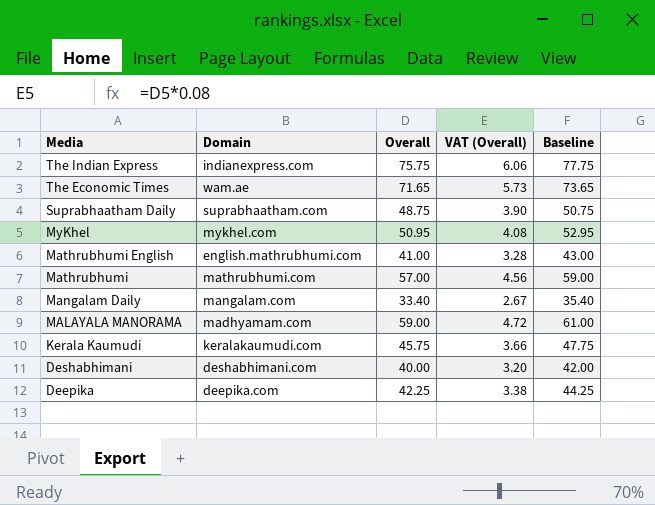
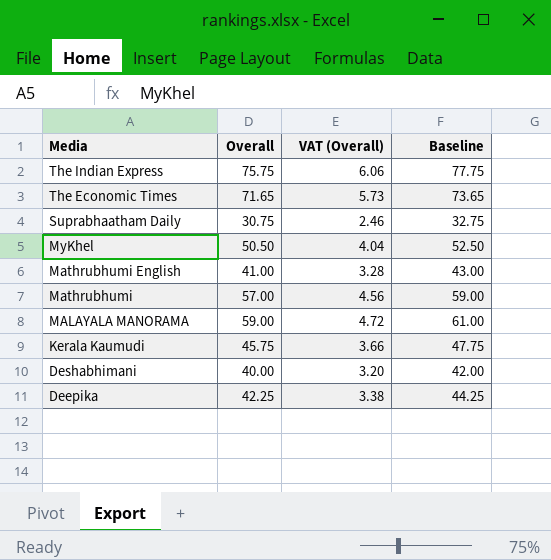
column Domain | position: 2 -> none
row Mangalam Daily: mangalam.com | 33.40 | 2.67 | 35.40 -> none
Suprabhaatham Daily | Overall: 48.75 -> 30.75
Suprabhaatham Daily | VAT (Overall): 3.90 -> 2.46
Suprabhaatham Daily | Baseline: 50.75 -> 32.75
MyKhel | Overall: 50.95 -> 50.50
MyKhel | VAT (Overall): 4.08 -> 4.04
MyKhel | Baseline: 52.95 -> 52.50

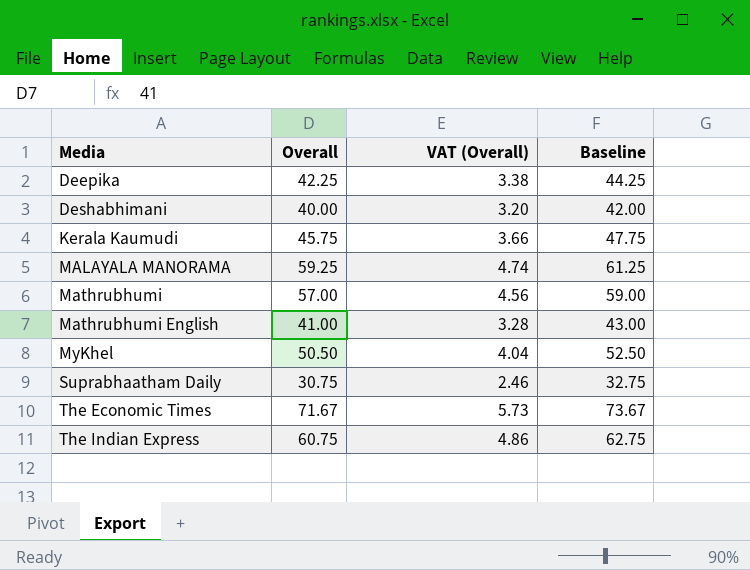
row order: Media descending -> Media ascending
MALAYALA MANORAMA | Overall: 59.00 -> 59.25
MALAYALA MANORAMA | VAT (Overall): 4.72 -> 4.74
MALAYALA MANORAMA | Baseline: 61.00 -> 61.25
The Economic Times | Overall: 71.65 -> 71.67
The Economic Times | Baseline: 73.65 -> 73.67
The Indian Express | Overall: 75.75 -> 60.75
The Indian Express | VAT (Overall): 6.06 -> 4.86
The Indian Express | Baseline: 77.75 -> 62.75

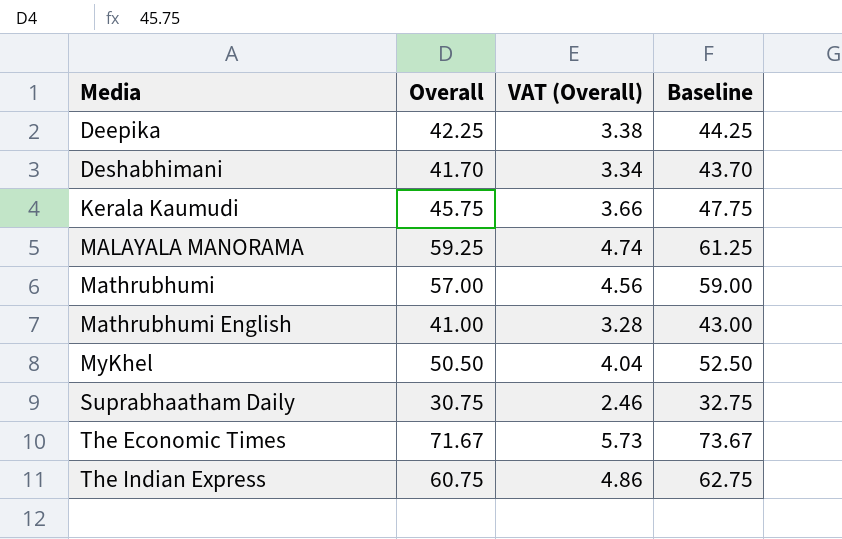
Deshabhimani | Overall: 40.00 -> 41.70
Deshabhimani | VAT (Overall): 3.20 -> 3.34
Deshabhimani | Baseline: 42.00 -> 43.70

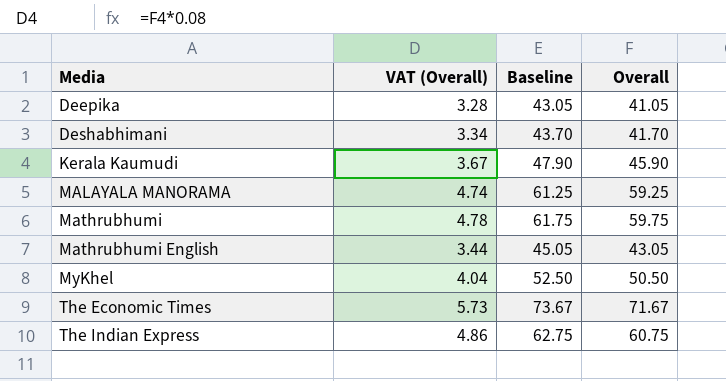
column Overall | position: 2 -> 4
row Suprabhaatham Daily: 30.75 | 2.46 | 32.75 -> none
Deepika | VAT (Overall): 3.38 -> 3.28
Deepika | Baseline: 44.25 -> 43.05
Deepika | Overall: 42.25 -> 41.05
Kerala Kaumudi | VAT (Overall): 3.66 -> 3.67
Kerala Kaumudi | Baseline: 47.75 -> 47.90
Kerala Kaumudi | Overall: 45.75 -> 45.90
Mathrubhumi | VAT (Overall): 4.56 -> 4.78
Mathrubhumi | Baseline: 59.00 -> 61.75
Mathrubhumi | Overall: 57.00 -> 59.75
Mathrubhumi English | VAT (Overall): 3.28 -> 3.44
Mathrubhumi English | Baseline: 43.00 -> 45.05
Mathrubhumi English | Overall: 41.00 -> 43.05

